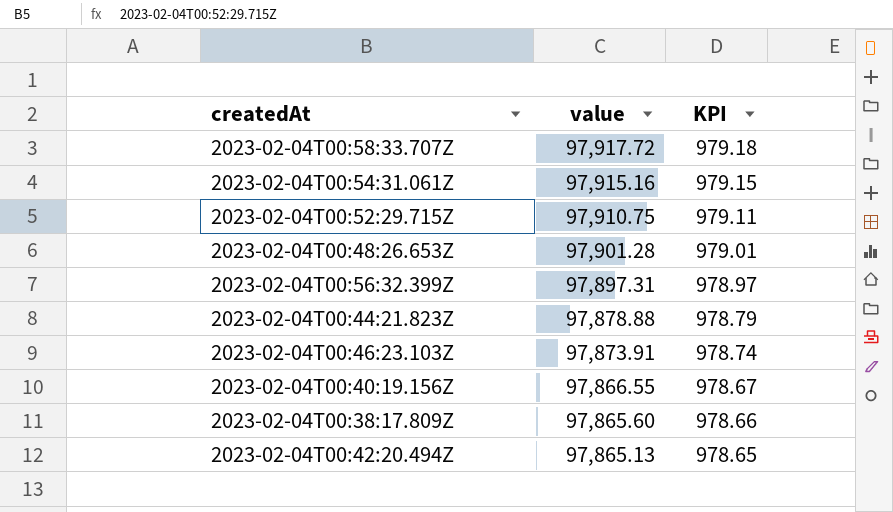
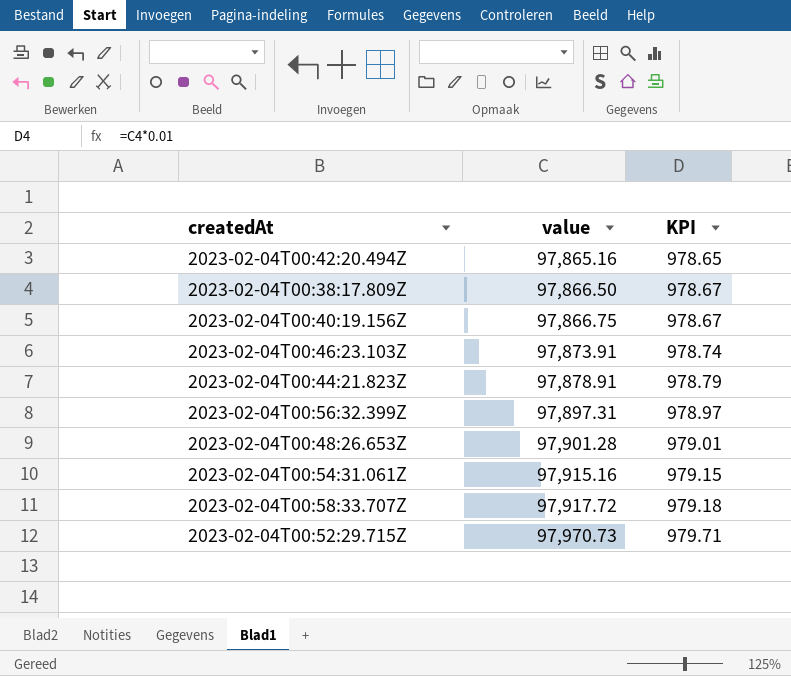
row order: value descending -> value ascending
2023-02-04T00:42:20.494Z | value: 97,865.13 -> 97,865.16
2023-02-04T00:38:17.809Z | value: 97,865.60 -> 97,866.50
2023-02-04T00:38:17.809Z | KPI: 978.66 -> 978.67
2023-02-04T00:40:19.156Z | value: 97,866.55 -> 97,866.75
2023-02-04T00:44:21.823Z | value: 97,878.88 -> 97,878.91
2023-02-04T00:52:29.715Z | value: 97,910.75 -> 97,970.73
2023-02-04T00:52:29.715Z | KPI: 979.11 -> 979.71

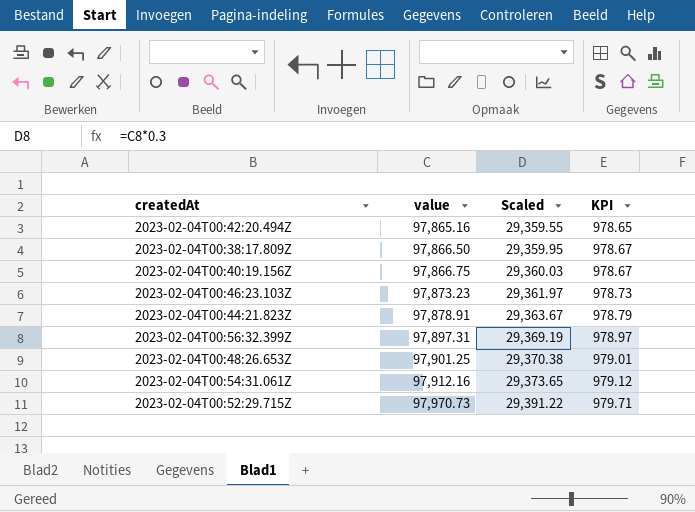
column Scaled | formula: none -> [value] * 0.3
row 2023-02-04T00:58:33.707Z: 97,917.72 | 979.18 -> none
2023-02-04T00:46:23.103Z | value: 97,873.91 -> 97,873.23
2023-02-04T00:46:23.103Z | KPI: 978.74 -> 978.73
2023-02-04T00:48:26.653Z | value: 97,901.28 -> 97,901.25
2023-02-04T00:54:31.061Z | value: 97,915.16 -> 97,912.16
2023-02-04T00:54:31.061Z | KPI: 979.15 -> 979.12

